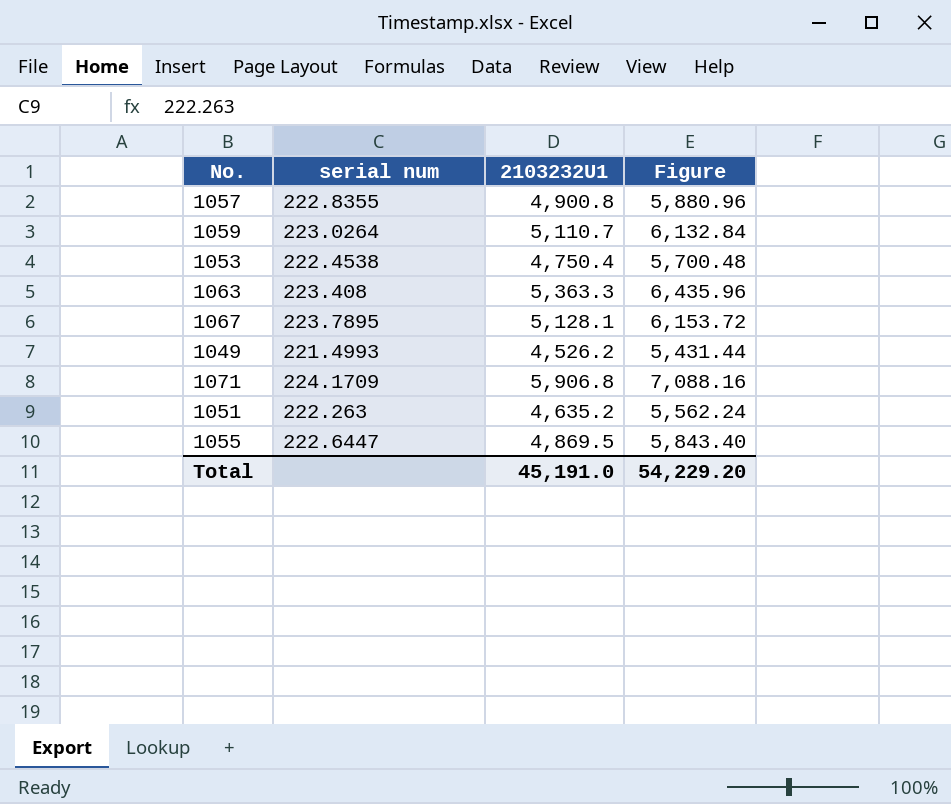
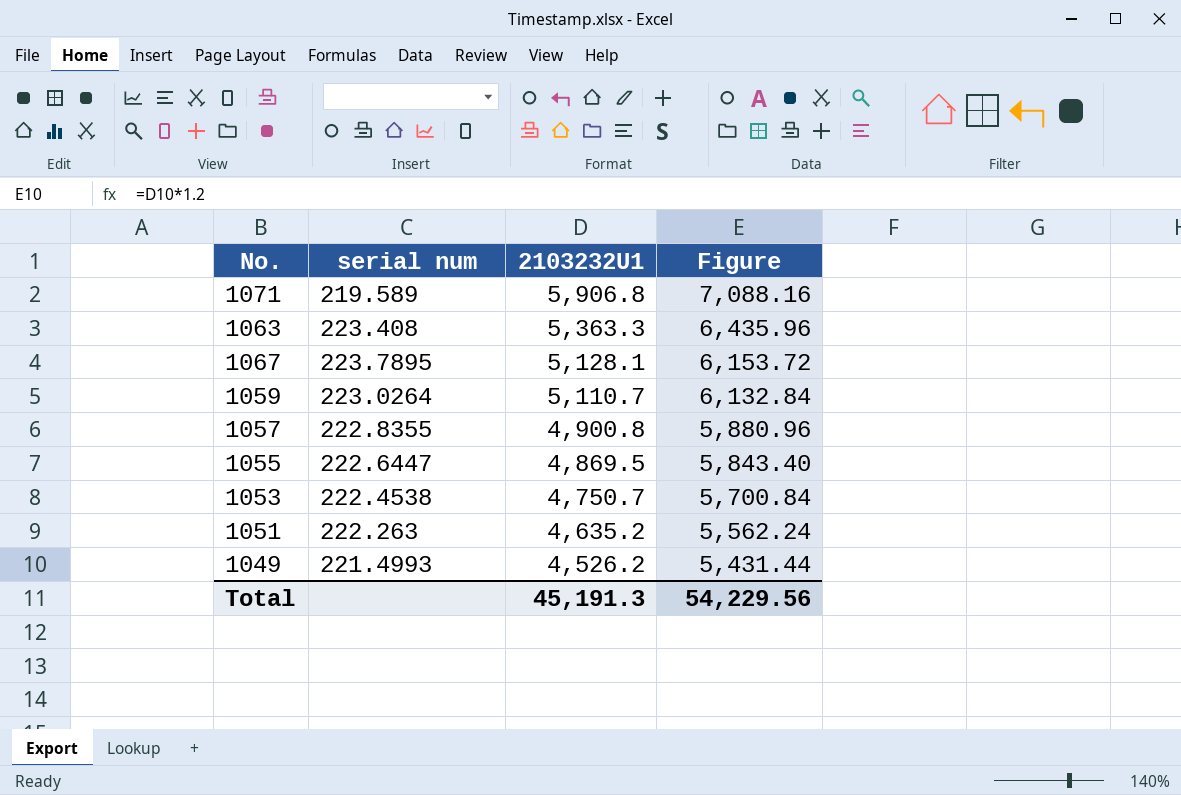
row order: none -> 2103232U1 descending
1071 | serial num: 224.1709 -> 219.589
1053 | 2103232U1: 4,750.4 -> 4,750.7
1053 | Figure: 5,700.48 -> 5,700.84
Total | 2103232U1: 45,191.0 -> 45,191.3
Total | Figure: 54,229.20 -> 54,229.56

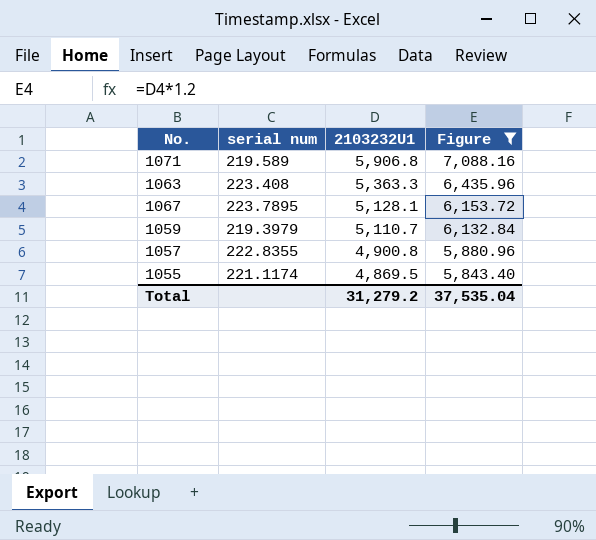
filter: none -> Figure >= 5,843.40
1059 | serial num: 223.0264 -> 219.3979
1055 | serial num: 222.6447 -> 221.1174
Total | 2103232U1: 45,191.3 -> 31,279.2
Total | Figure: 54,229.56 -> 37,535.04

